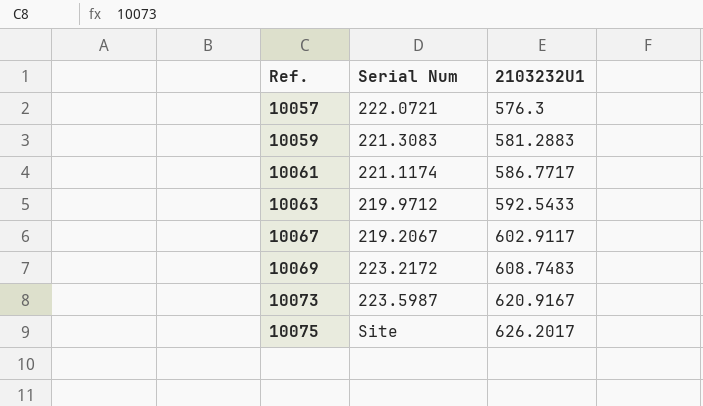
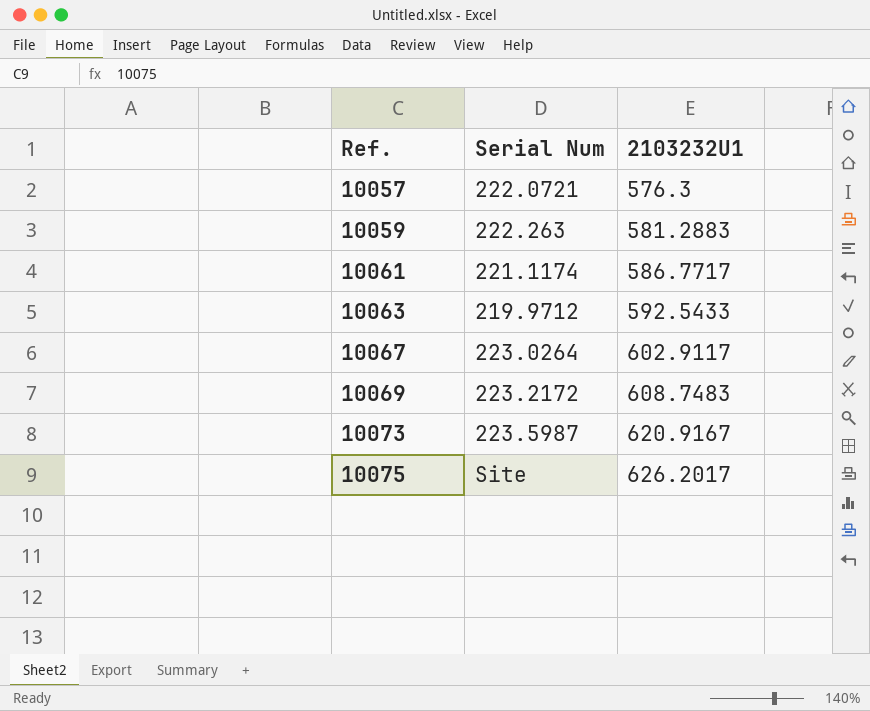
10059 | Serial Num: 221.3083 -> 222.263
10067 | Serial Num: 219.2067 -> 223.0264

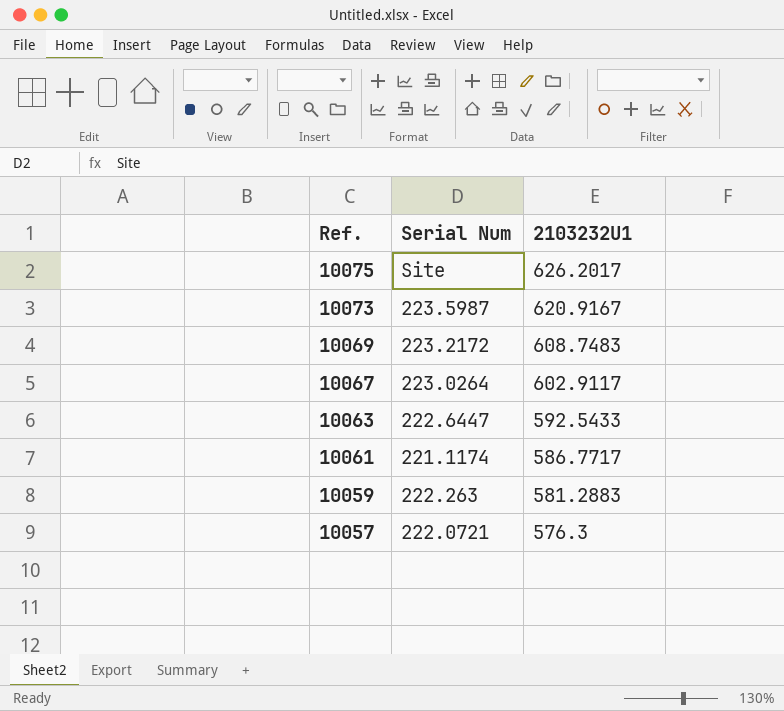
row order: Ref. ascending -> Ref. descending
10063 | Serial Num: 219.9712 -> 222.6447

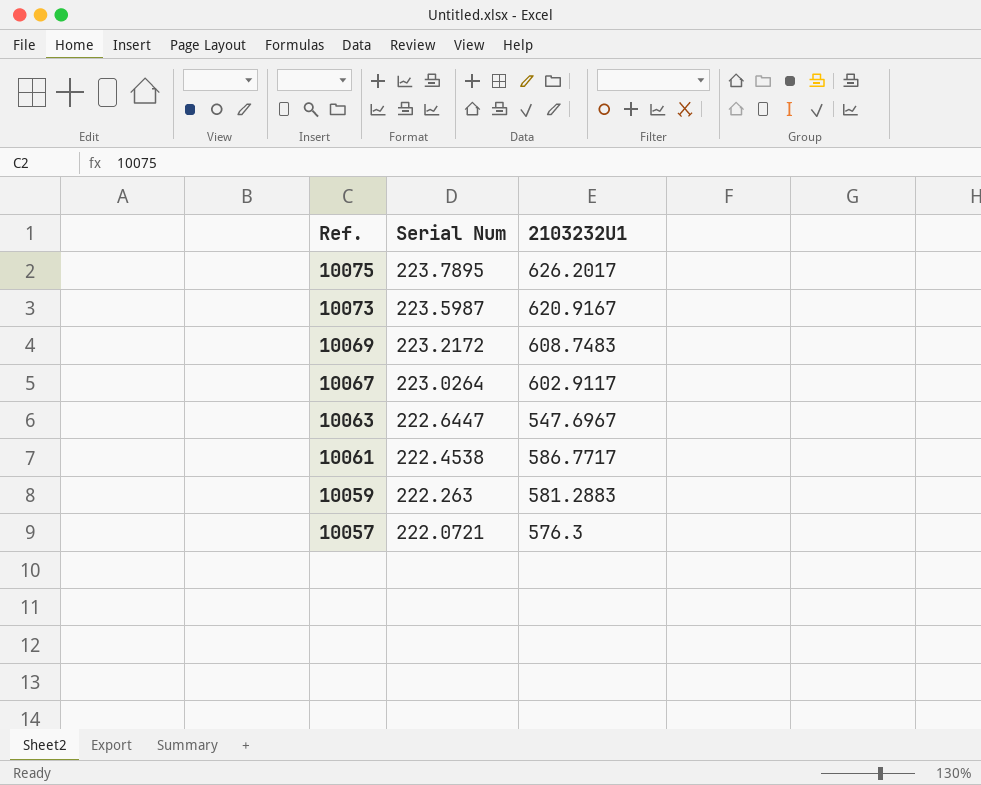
10075 | Serial Num: Site -> 223.7895
10063 | 2103232U1: 592.5433 -> 547.6967
10061 | Serial Num: 221.1174 -> 222.4538

